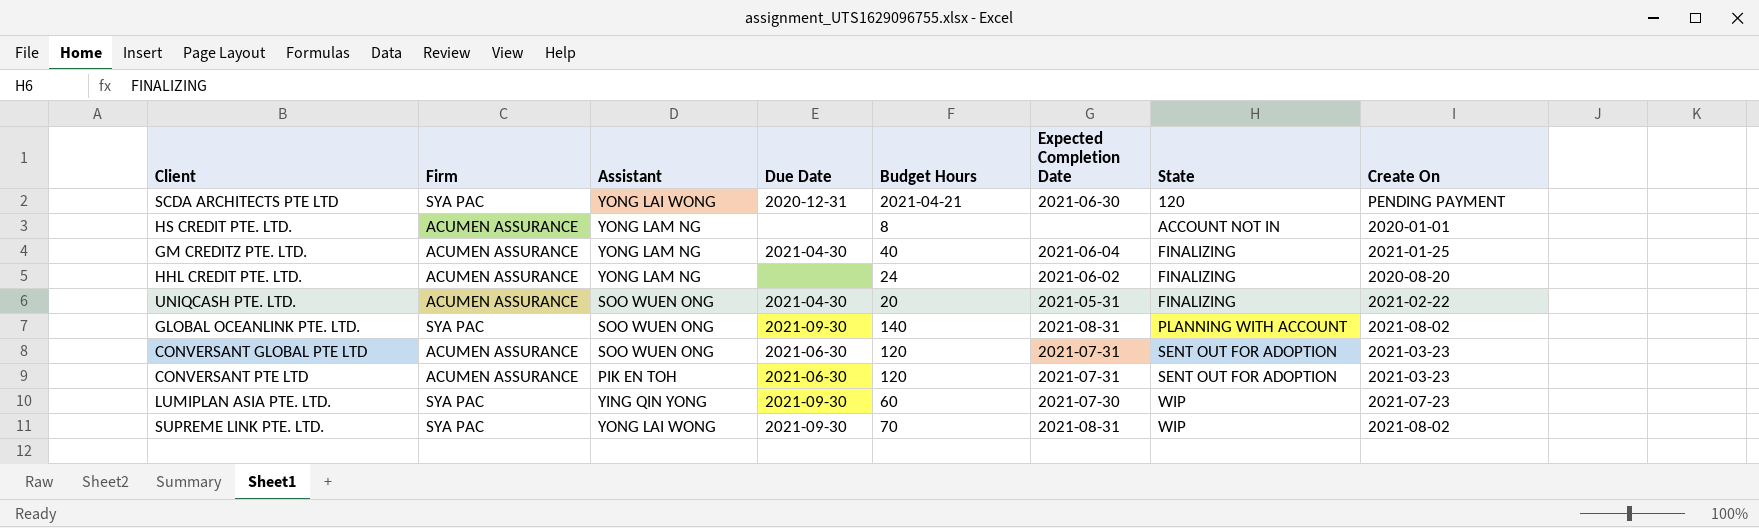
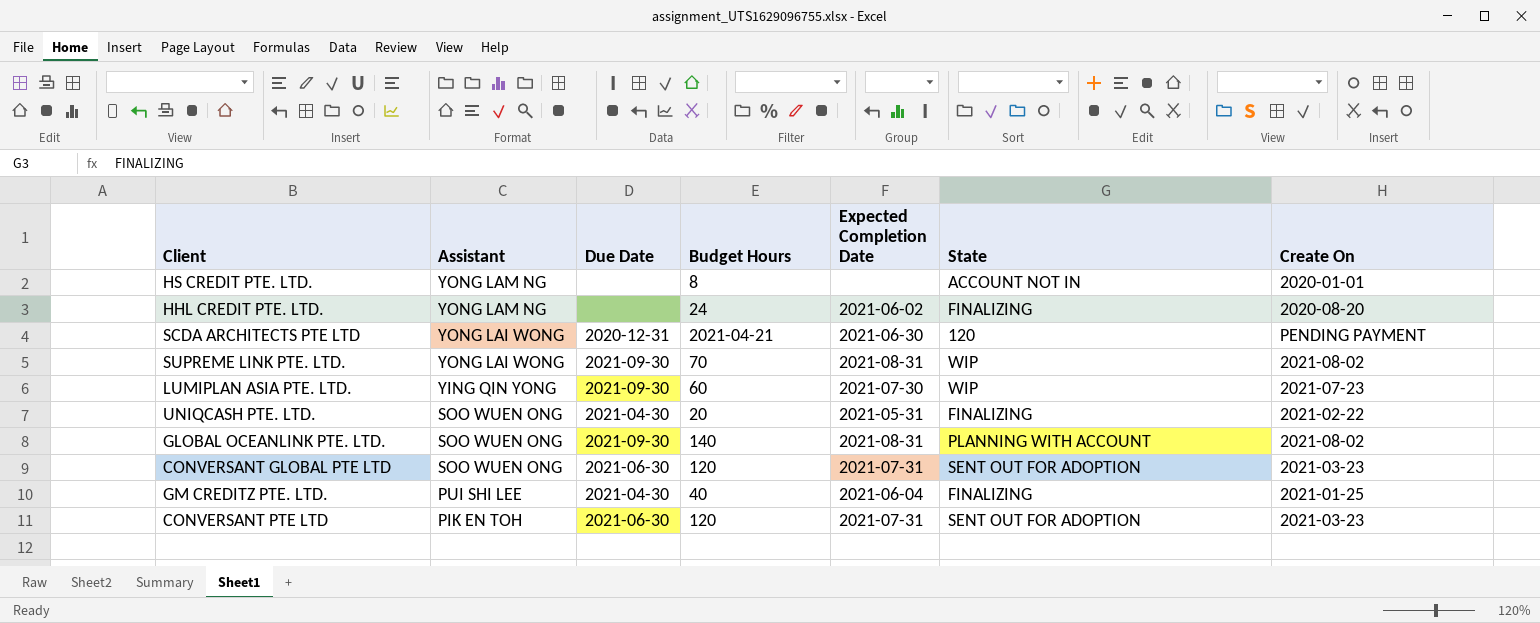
row order: State ascending -> Assistant descending
column Firm | position: 2 -> none
GM CREDITZ PTE. LTD. | Assistant: YONG LAM NG -> PUI SHI LEE

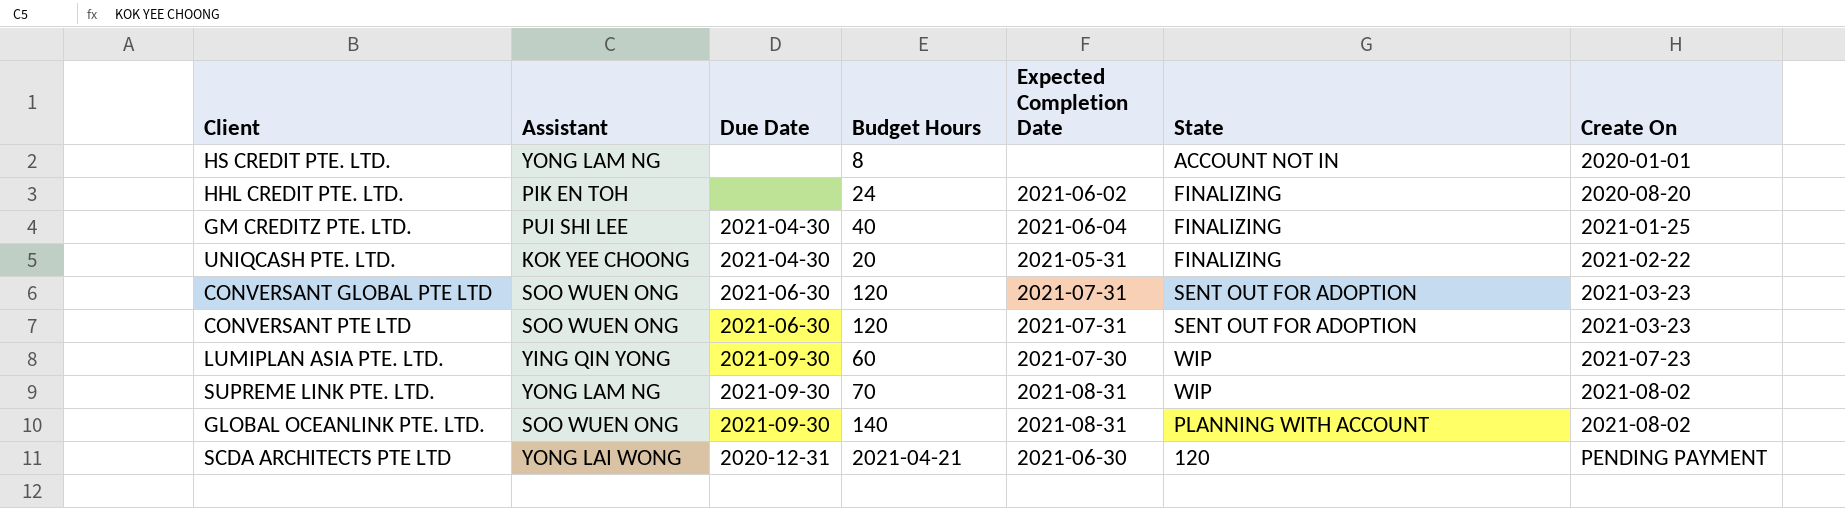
row order: Assistant descending -> Create On ascending
HHL CREDIT PTE. LTD. | Assistant: YONG LAM NG -> PIK EN TOH
UNIQCASH PTE. LTD. | Assistant: SOO WUEN ONG -> KOK YEE CHOONG
CONVERSANT PTE LTD | Assistant: PIK EN TOH -> SOO WUEN ONG
SUPREME LINK PTE. LTD. | Assistant: YONG LAI WONG -> YONG LAM NG

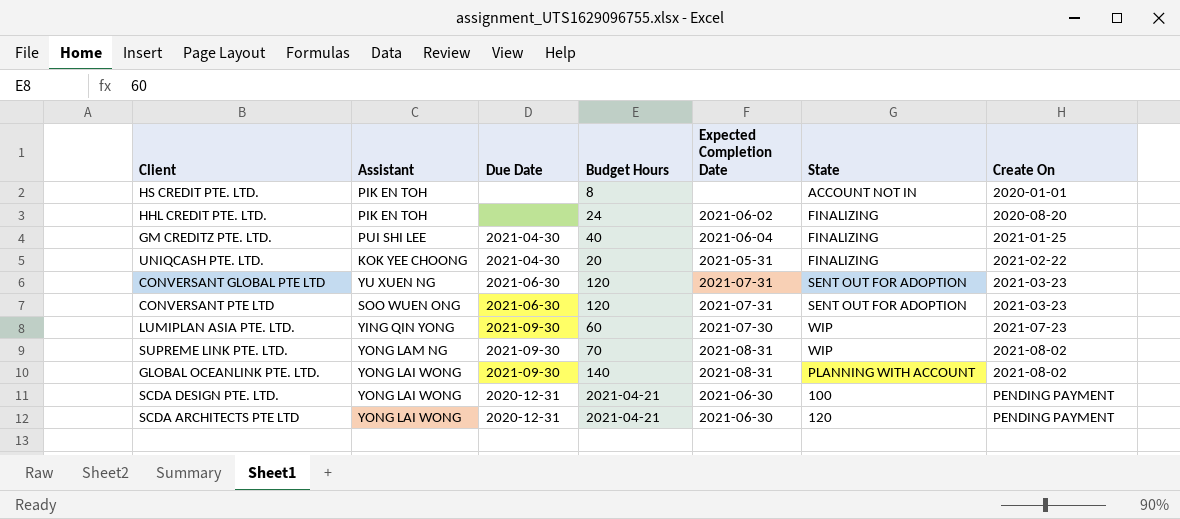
HS CREDIT PTE. LTD. | Assistant: YONG LAM NG -> PIK EN TOH
CONVERSANT GLOBAL PTE LTD | Assistant: SOO WUEN ONG -> YU XUEN NG
GLOBAL OCEANLINK PTE. LTD. | Assistant: SOO WUEN ONG -> YONG LAI WONG
row SCDA DESIGN PTE. LTD.: none -> YONG LAI WONG | 2020-12-31 | 2021-04-21 | 2021-06-30 | 100 | PENDING PAYMENT

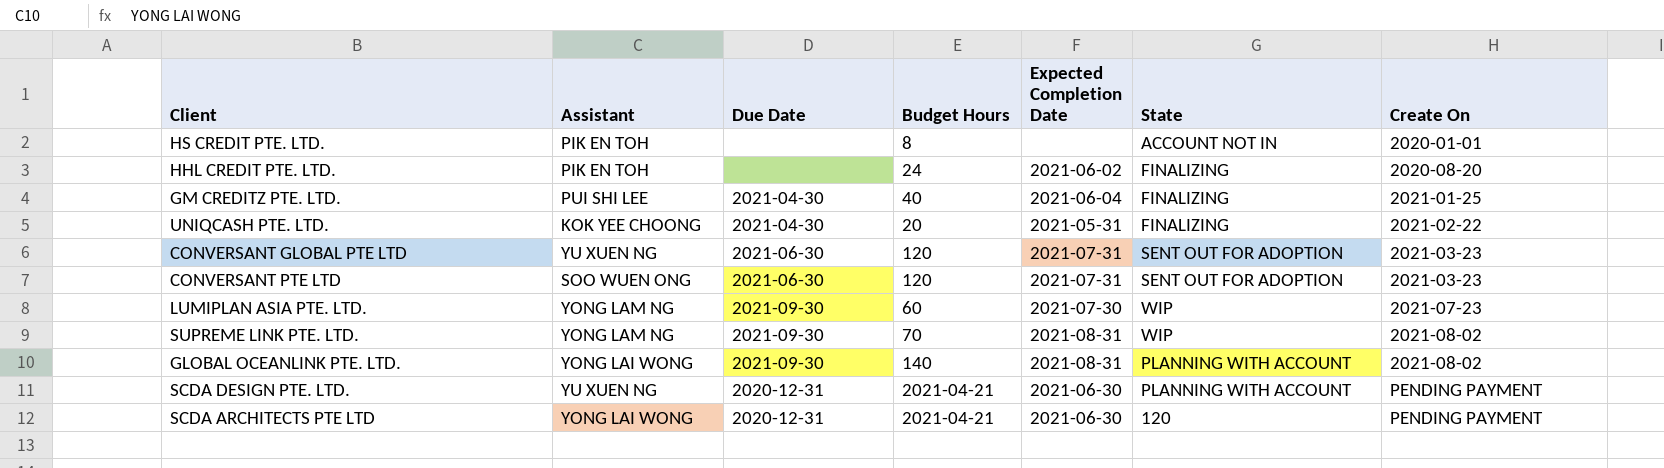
LUMIPLAN ASIA PTE. LTD. | Assistant: YING QIN YONG -> YONG LAM NG
SCDA DESIGN PTE. LTD. | Assistant: YONG LAI WONG -> YU XUEN NG
SCDA DESIGN PTE. LTD. | State: 100 -> PLANNING WITH ACCOUNT

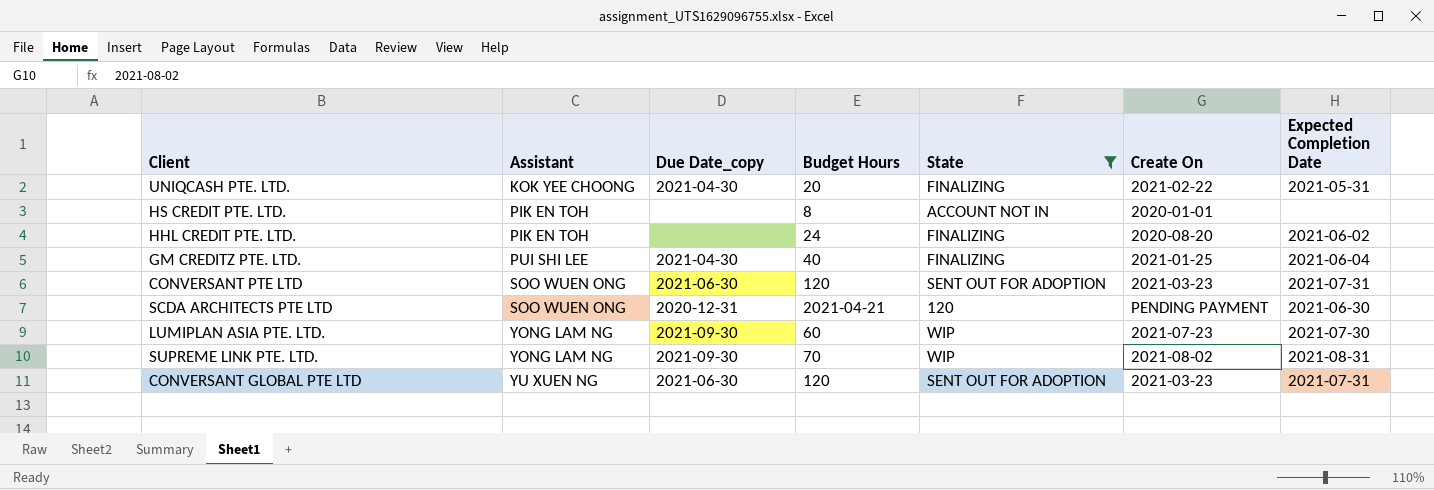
filter: none -> State != PLANNING WITH ACCOUNT
row order: Create On ascending -> Assistant ascending
column name: Due Date -> Due Date_copy
column Expected Completion Date | position: 5 -> 7
SCDA ARCHITECTS PTE LTD | Assistant: YONG LAI WONG -> SOO WUEN ONG

